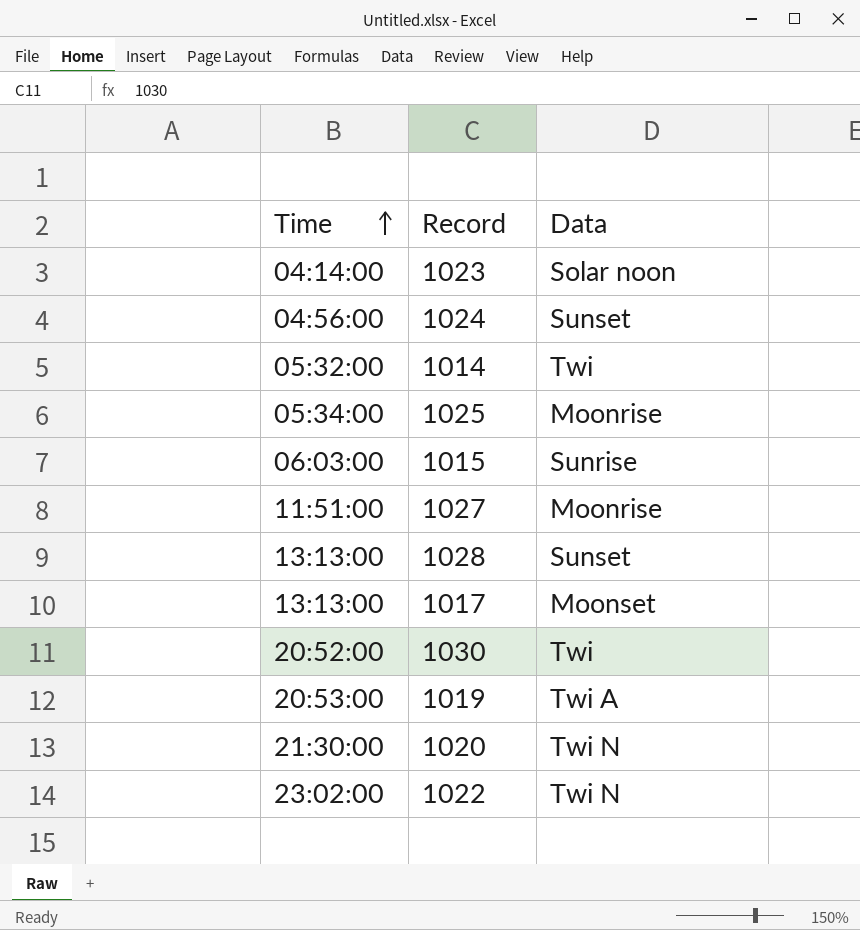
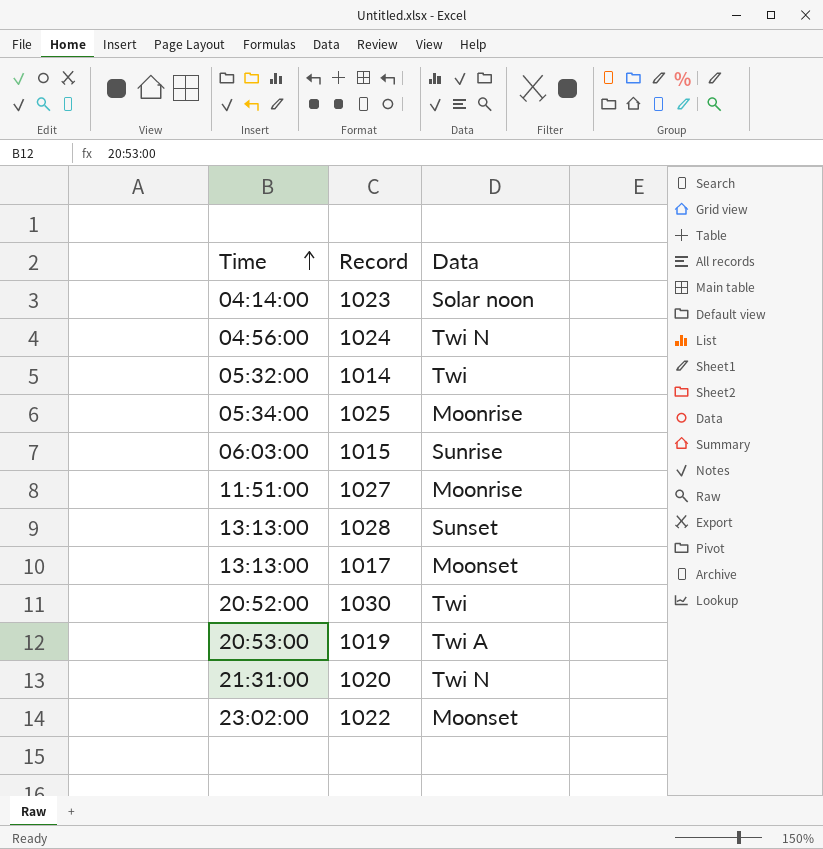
1024 | Data: Sunset -> Twi N
1020 | Time: 21:30:00 -> 21:31:00
1022 | Data: Twi N -> Moonset

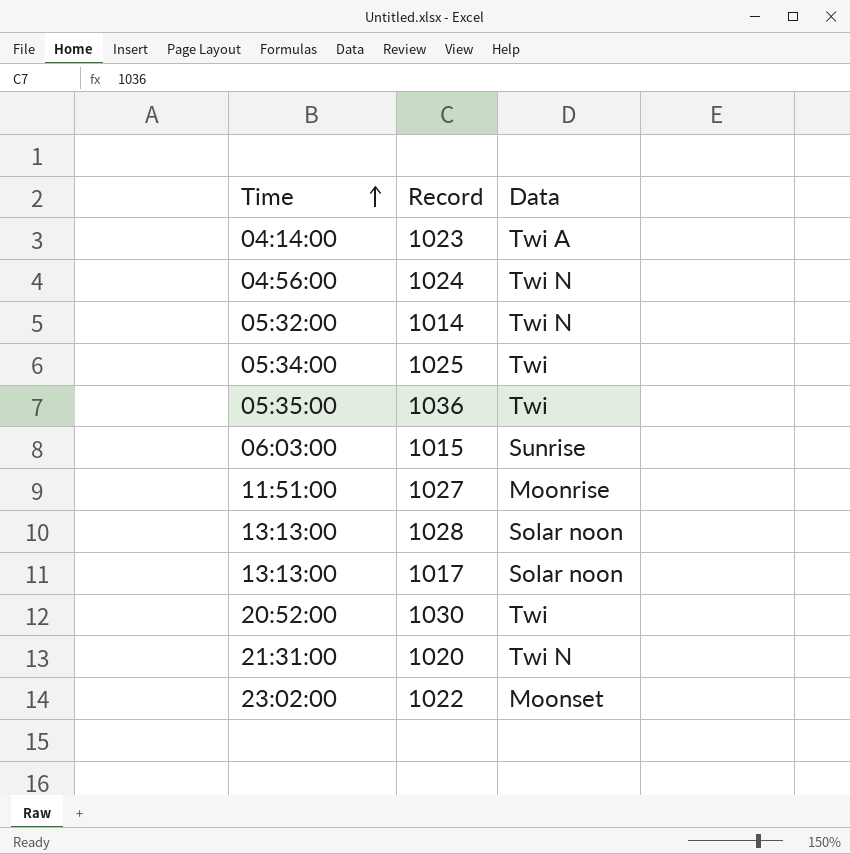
row 1019: 20:53:00 | Twi A -> none
1023 | Data: Solar noon -> Twi A
1014 | Data: Twi -> Twi N
1025 | Data: Moonrise -> Twi
row 1036: none -> 05:35:00 | Twi
1028 | Data: Sunset -> Solar noon
1017 | Data: Moonset -> Solar noon

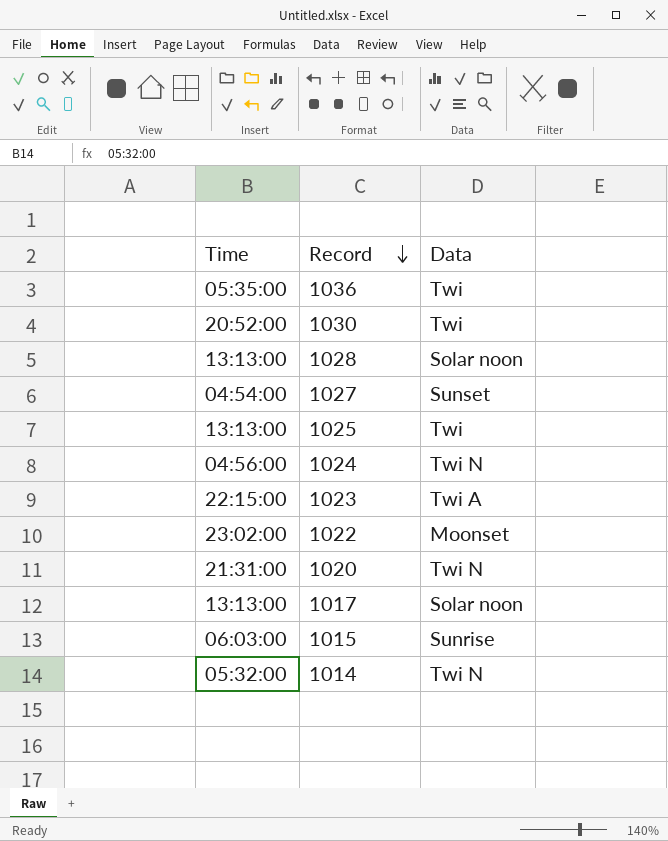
row order: Time ascending -> Record descending
1027 | Time: 11:51:00 -> 04:54:00
1027 | Data: Moonrise -> Sunset
1025 | Time: 05:34:00 -> 13:13:00
1023 | Time: 04:14:00 -> 22:15:00

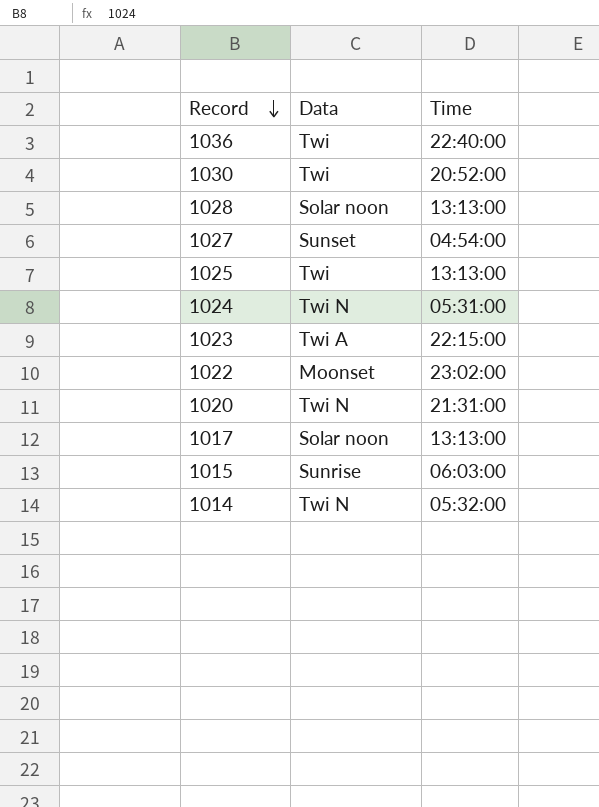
column Time | position: 1 -> 3
1036 | Time: 05:35:00 -> 22:40:00
1024 | Time: 04:56:00 -> 05:31:00

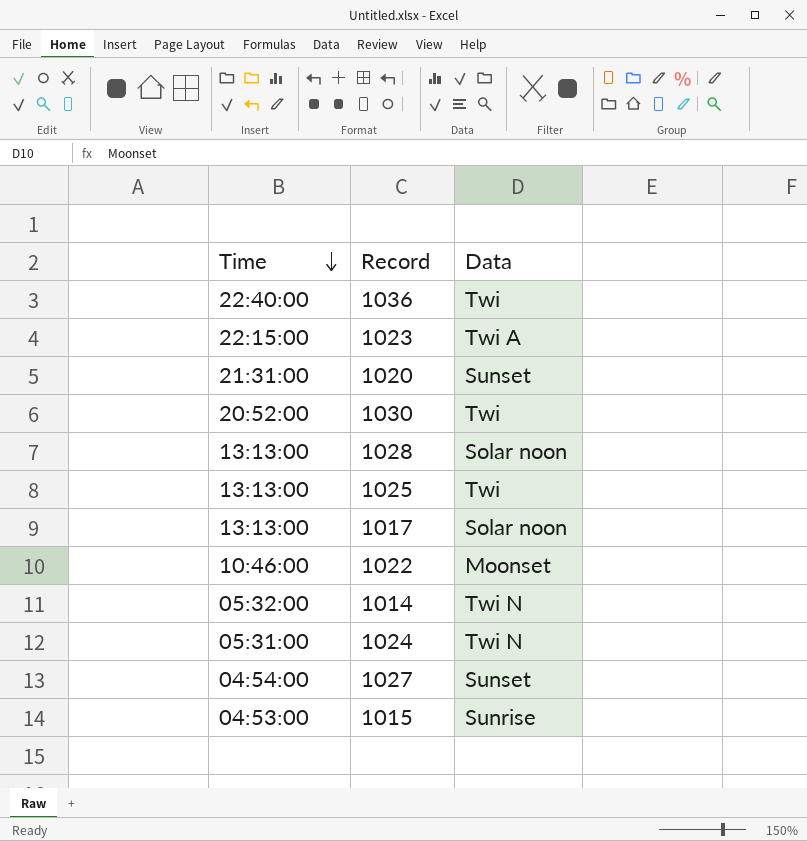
row order: Record descending -> Time descending
column Time | position: 3 -> 1
1020 | Data: Twi N -> Sunset
1022 | Time: 23:02:00 -> 10:46:00
1015 | Time: 06:03:00 -> 04:53:00

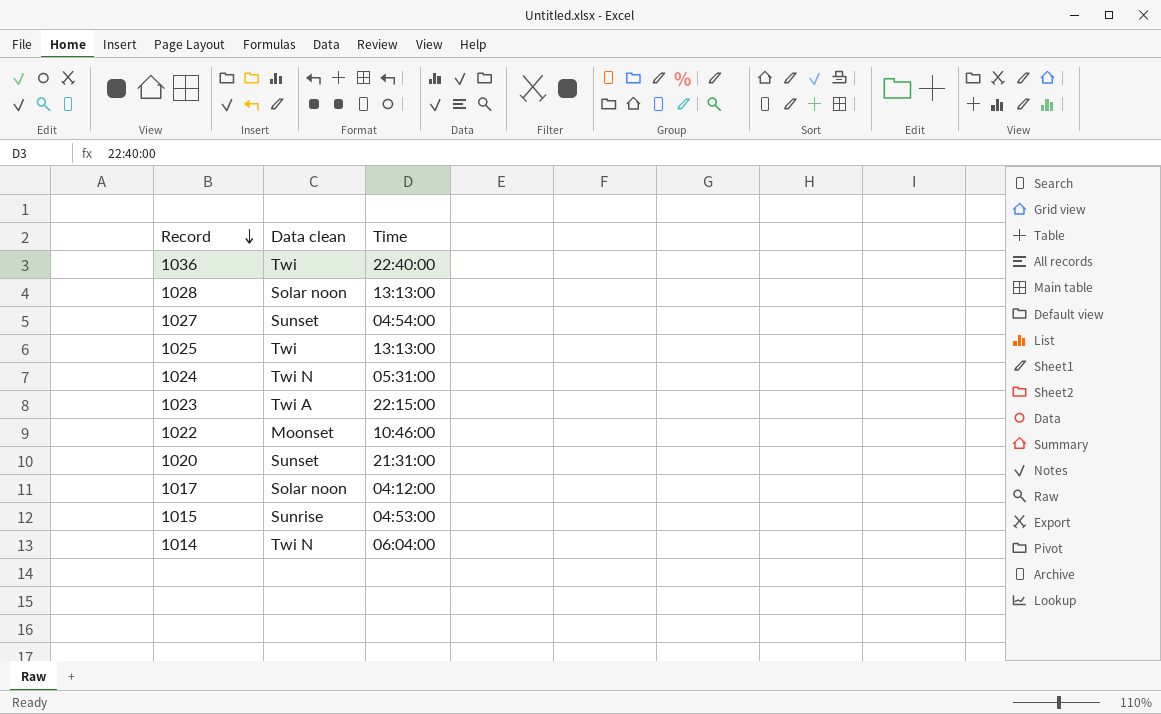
row order: Time descending -> Record descending
column name: Data -> Data clean
column Time | position: 1 -> 3
row 1030: 20:52:00 | Twi -> none
1017 | Time: 13:13:00 -> 04:12:00
1014 | Time: 05:32:00 -> 06:04:00

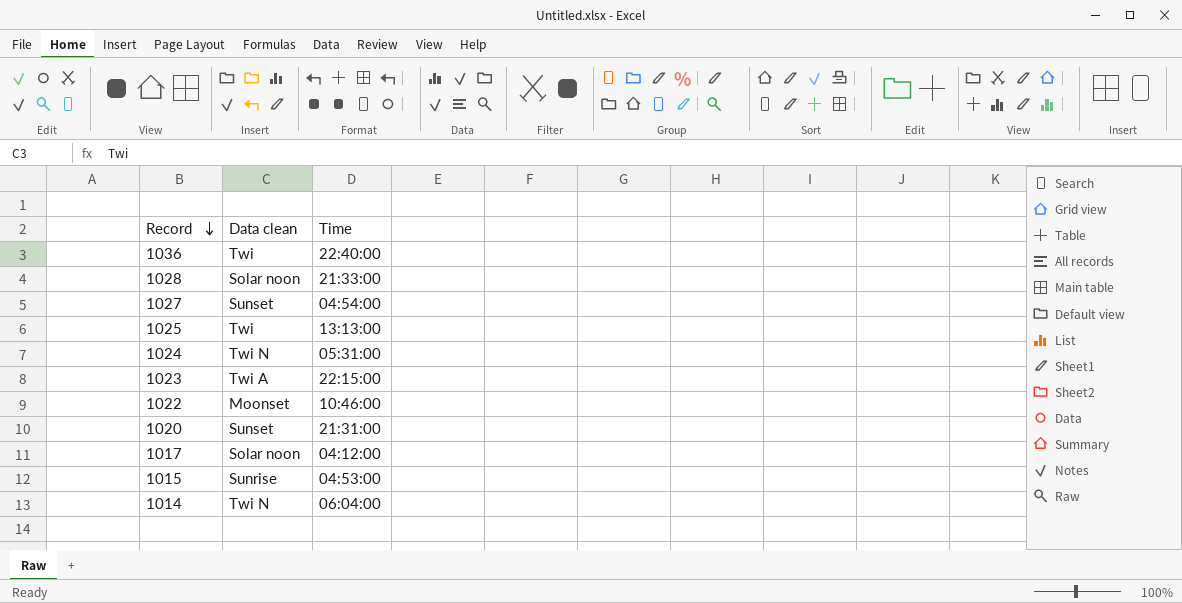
1028 | Time: 13:13:00 -> 21:33:00

